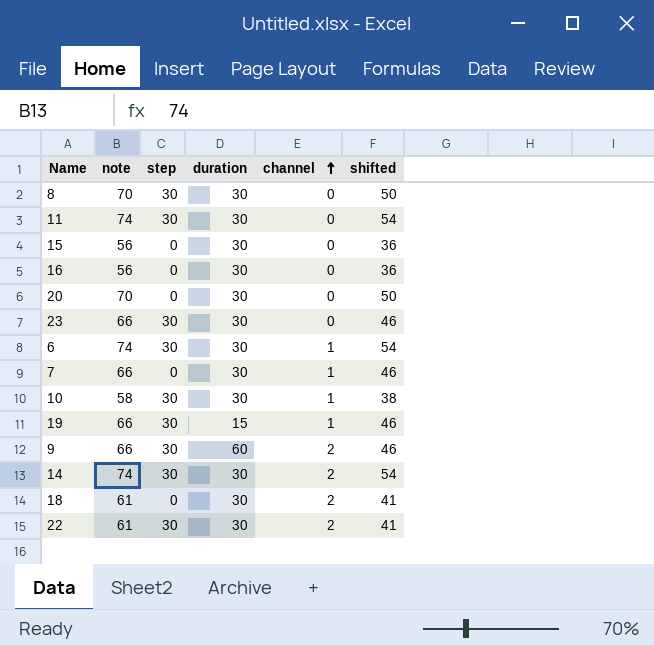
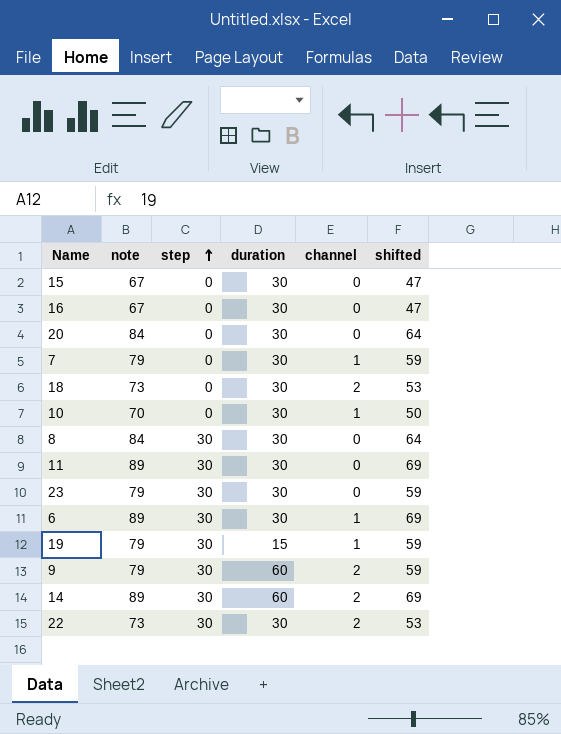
row order: channel ascending -> step ascending
15 | note: 56 -> 67
15 | shifted: 36 -> 47
16 | note: 56 -> 67
16 | shifted: 36 -> 47
20 | note: 70 -> 84
20 | shifted: 50 -> 64
7 | note: 66 -> 79
7 | shifted: 46 -> 59
18 | note: 61 -> 73
18 | shifted: 41 -> 53
10 | note: 58 -> 70
10 | step: 30 -> 0
10 | shifted: 38 -> 50
8 | note: 70 -> 84
8 | shifted: 50 -> 64
11 | note: 74 -> 89
11 | shifted: 54 -> 69
23 | note: 66 -> 79
23 | shifted: 46 -> 59
6 | note: 74 -> 89
6 | shifted: 54 -> 69
19 | note: 66 -> 79
19 | shifted: 46 -> 59
9 | note: 66 -> 79
9 | shifted: 46 -> 59
14 | note: 74 -> 89
14 | duration: 30 -> 60
14 | shifted: 54 -> 69
22 | note: 61 -> 73
22 | shifted: 41 -> 53

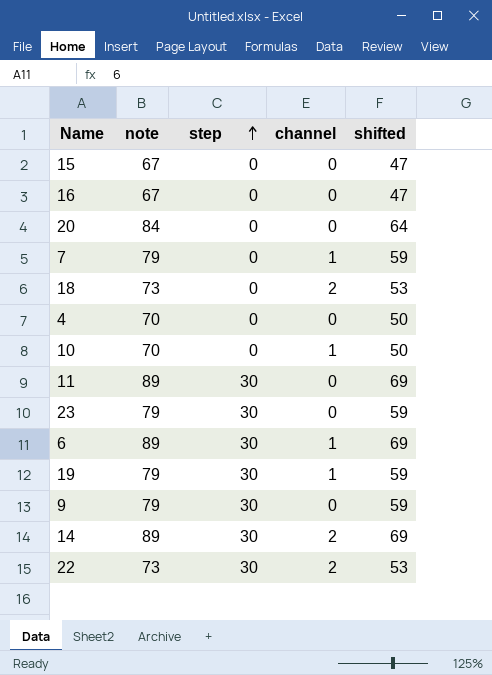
column duration | position: 4 -> none
row 8: 84 | 30 | 30 | 0 | 64 -> none
row 4: none -> 70 | 0 | 0 | 50
9 | channel: 2 -> 0

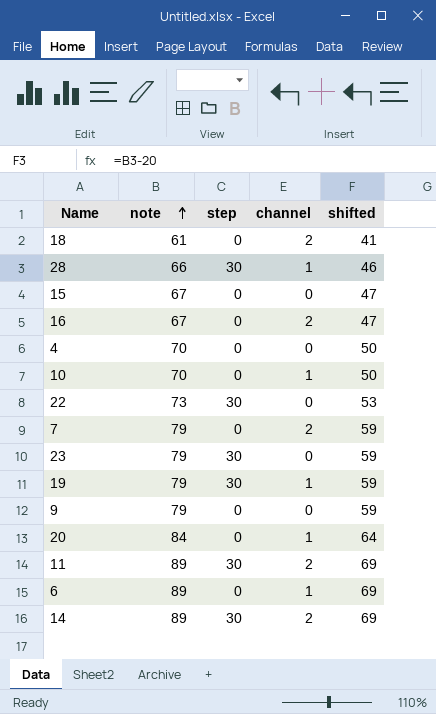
row order: step ascending -> note ascending
18 | note: 73 -> 61
18 | shifted: 53 -> 41
row 28: none -> 66 | 30 | 1 | 46
16 | channel: 0 -> 2
22 | channel: 2 -> 0
7 | channel: 1 -> 2
9 | step: 30 -> 0
20 | channel: 0 -> 1
11 | channel: 0 -> 2
6 | step: 30 -> 0

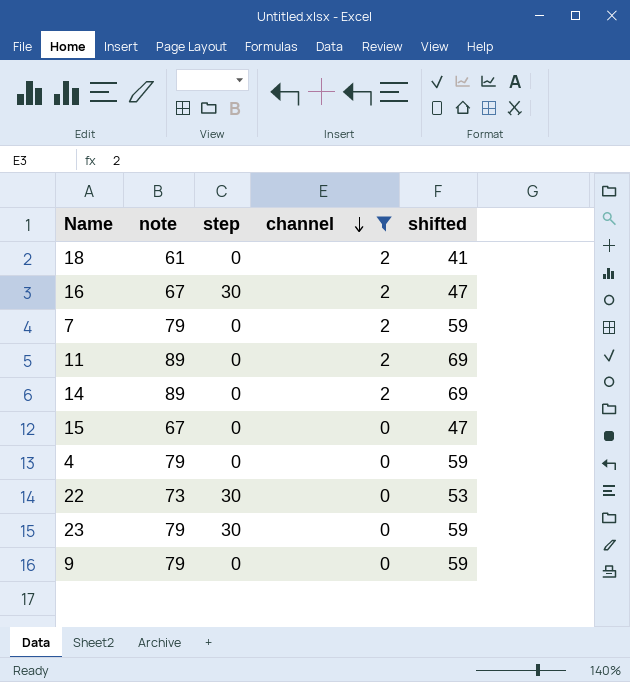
filter: none -> channel != 1
row order: note ascending -> channel descending
16 | step: 0 -> 30
11 | step: 30 -> 0
14 | step: 30 -> 0
4 | note: 70 -> 79
4 | shifted: 50 -> 59

